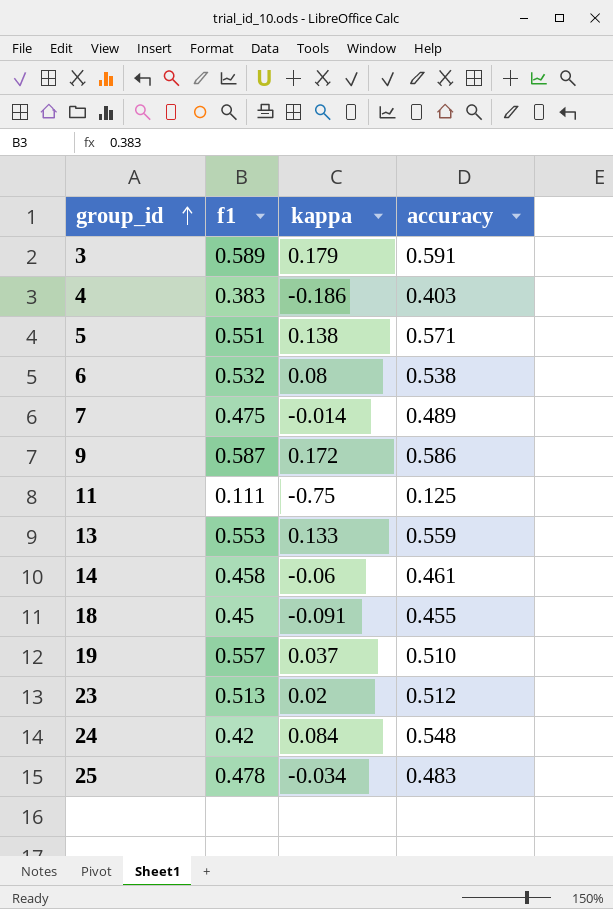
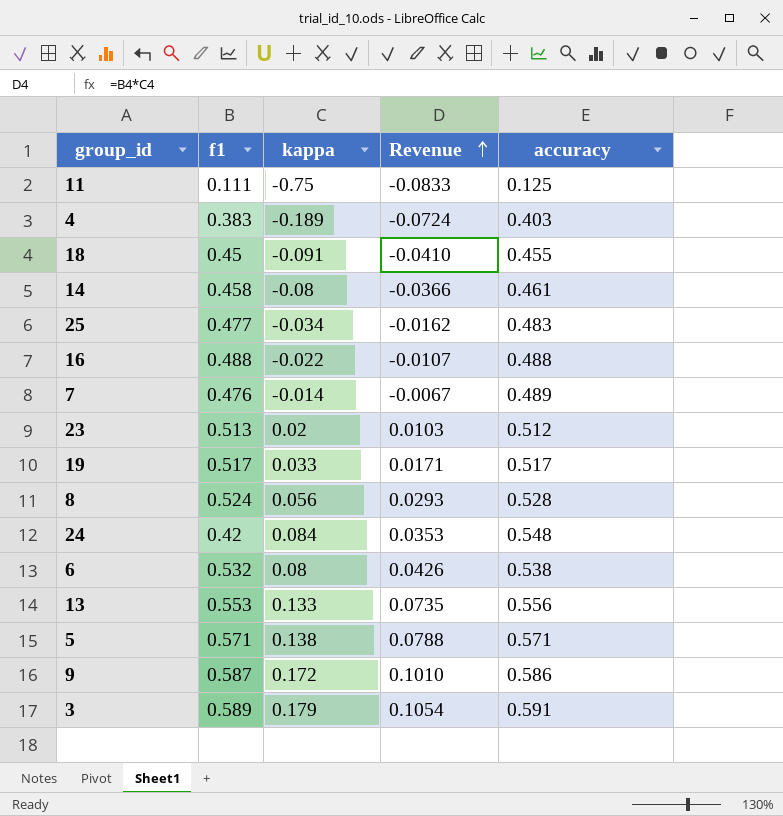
row order: group_id ascending -> Revenue ascending
column Revenue | formula: none -> [f1] * [kappa]
4 | kappa: -0.186 -> -0.189
14 | kappa: -0.06 -> -0.08
25 | f1: 0.478 -> 0.477
row 16: none -> 0.488 | -0.022 | -0.0107 | 0.488
7 | f1: 0.475 -> 0.476
19 | f1: 0.557 -> 0.517
19 | kappa: 0.037 -> 0.033
19 | accuracy: 0.510 -> 0.517
row 8: none -> 0.524 | 0.056 | 0.0293 | 0.528
13 | accuracy: 0.559 -> 0.556
5 | f1: 0.551 -> 0.571

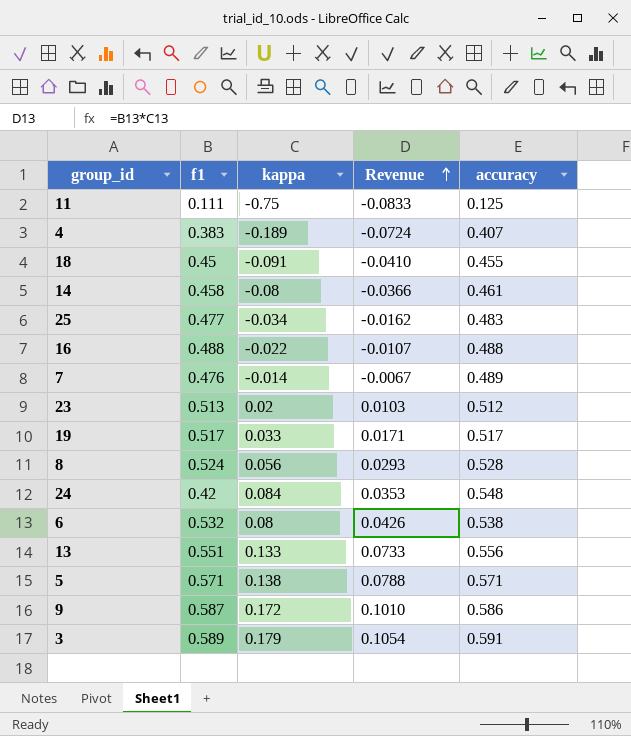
4 | accuracy: 0.403 -> 0.407
13 | f1: 0.553 -> 0.551
13 | Revenue: 0.0735 -> 0.0733

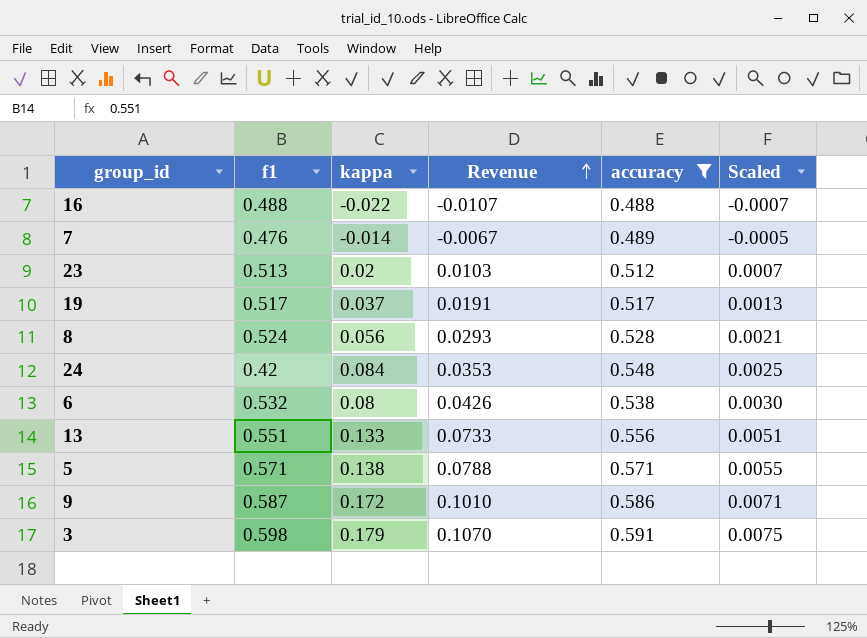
filter: none -> accuracy >= 0.488
column Scaled | formula: none -> [Revenue] * 0.07
19 | kappa: 0.033 -> 0.037
19 | Revenue: 0.0171 -> 0.0191
3 | f1: 0.589 -> 0.598
3 | Revenue: 0.1054 -> 0.1070

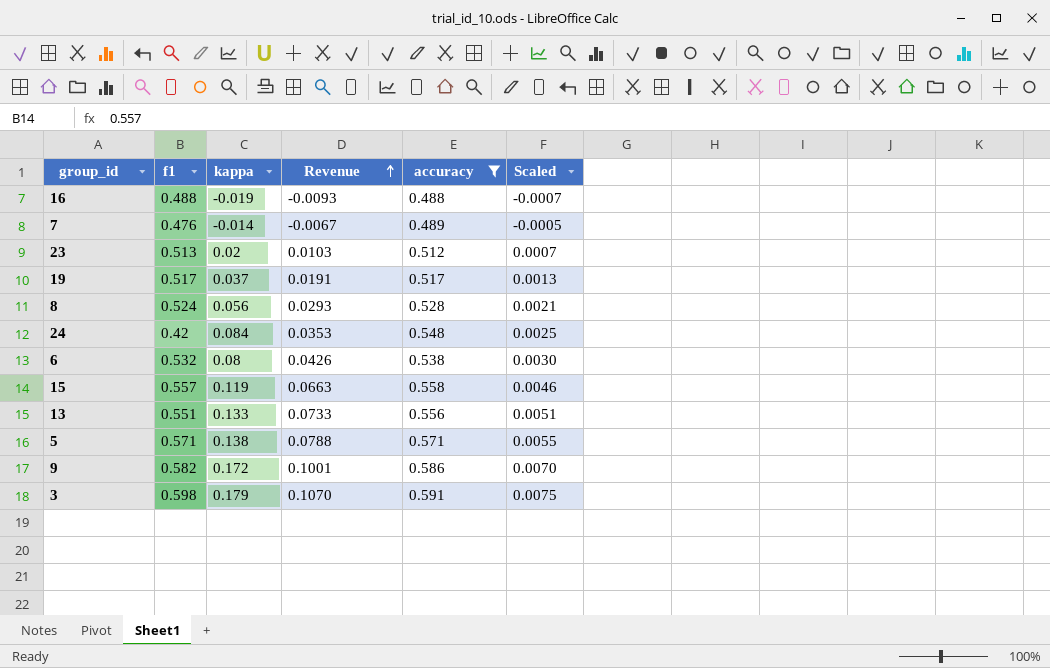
16 | kappa: -0.022 -> -0.019
16 | Revenue: -0.0107 -> -0.0093
row 15: none -> 0.557 | 0.119 | 0.0663 | 0.558 | 0.0046
9 | f1: 0.587 -> 0.582
9 | Revenue: 0.1010 -> 0.1001
9 | Scaled: 0.0071 -> 0.0070

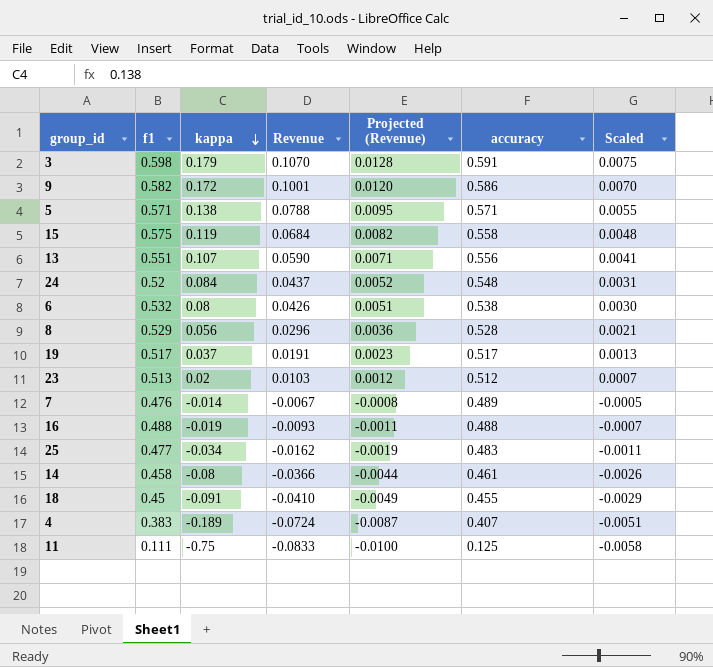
filter: accuracy >= 0.488 -> none
row order: Revenue ascending -> kappa descending
column Projected (Revenue) | formula: none -> [Revenue] * 0.12
15 | f1: 0.557 -> 0.575
15 | Revenue: 0.0663 -> 0.0684
15 | Scaled: 0.0046 -> 0.0048
13 | kappa: 0.133 -> 0.107
13 | Revenue: 0.0733 -> 0.0590
13 | Scaled: 0.0051 -> 0.0041
24 | f1: 0.42 -> 0.52
24 | Revenue: 0.0353 -> 0.0437
24 | Scaled: 0.0025 -> 0.0031
8 | f1: 0.524 -> 0.529
8 | Revenue: 0.0293 -> 0.0296

